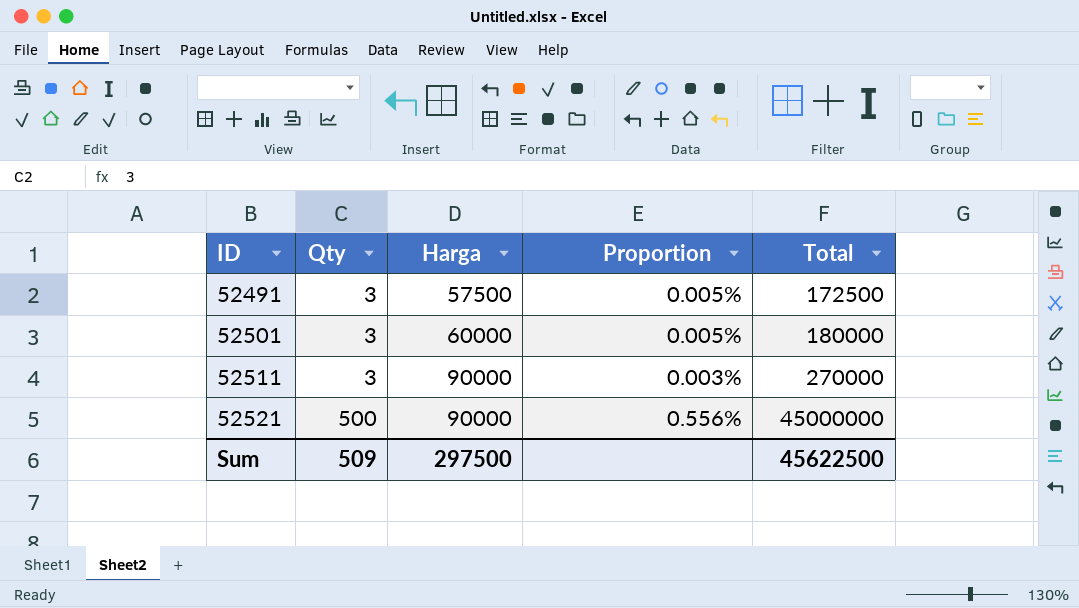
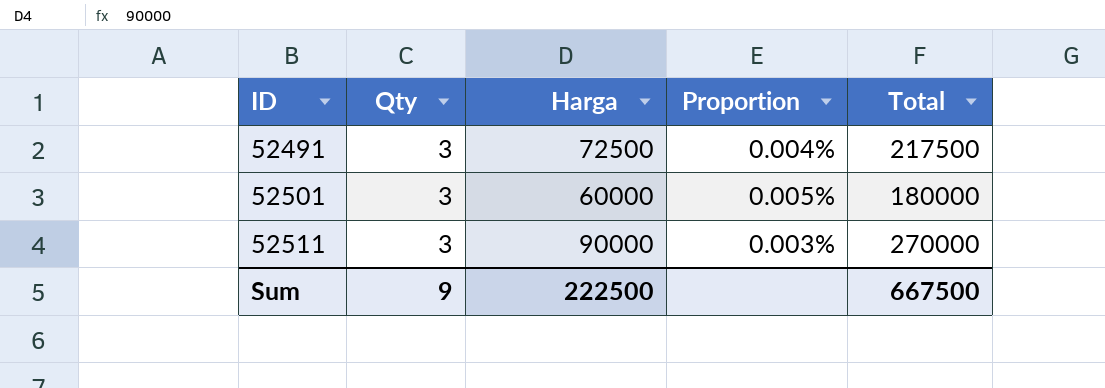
row 52521: 500 | 90000 | 0.556% | 45000000 -> none
52491 | Harga: 57500 -> 72500
52491 | Proportion: 0.005% -> 0.004%
52491 | Total: 172500 -> 217500
Sum | Qty: 509 -> 9
Sum | Harga: 297500 -> 222500
Sum | Total: 45622500 -> 667500

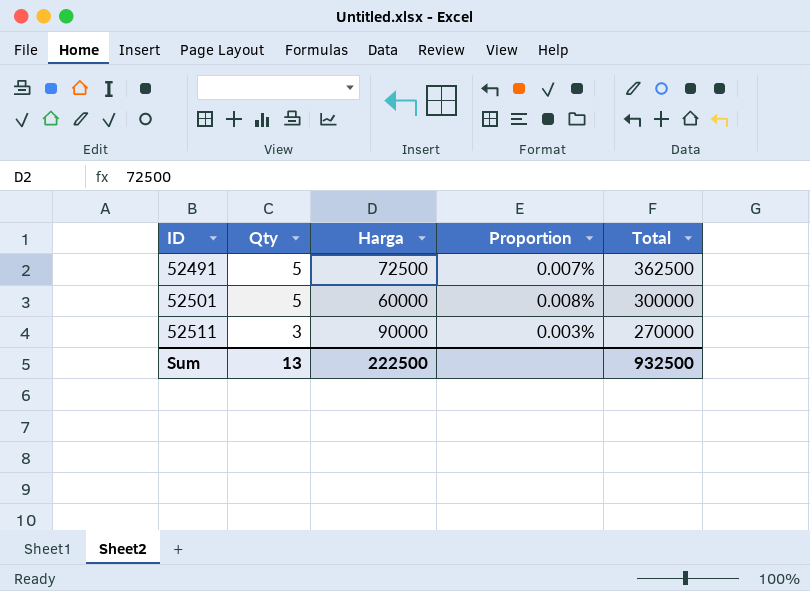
52491 | Qty: 3 -> 5
52491 | Proportion: 0.004% -> 0.007%
52491 | Total: 217500 -> 362500
52501 | Qty: 3 -> 5
52501 | Proportion: 0.005% -> 0.008%
52501 | Total: 180000 -> 300000
Sum | Qty: 9 -> 13
Sum | Total: 667500 -> 932500

